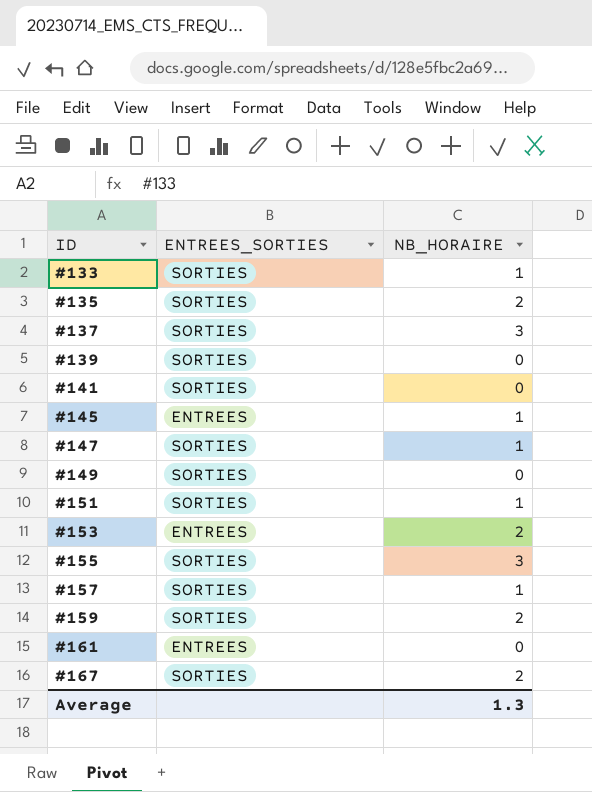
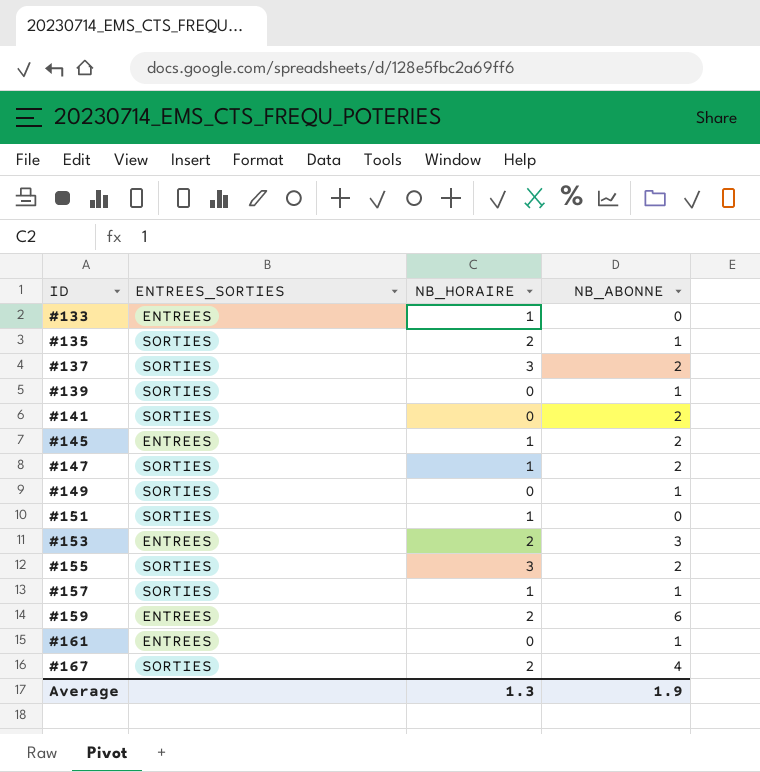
column NB_ABONNE | position: none -> 4
#133 | ENTREES_SORTIES: SORTIES -> ENTREES
#159 | ENTREES_SORTIES: SORTIES -> ENTREES

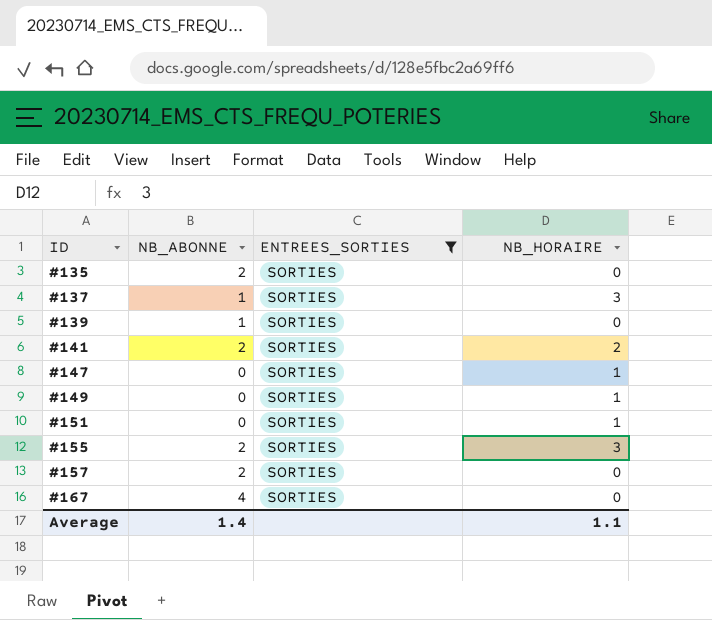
filter: none -> ENTREES_SORTIES = SORTIES
column NB_ABONNE | position: 4 -> 2
#135 | NB_ABONNE: 1 -> 2
#135 | NB_HORAIRE: 2 -> 0
#137 | NB_ABONNE: 2 -> 1
#141 | NB_HORAIRE: 0 -> 2
#147 | NB_ABONNE: 2 -> 0
#149 | NB_ABONNE: 1 -> 0
#149 | NB_HORAIRE: 0 -> 1
#157 | NB_ABONNE: 1 -> 2
#157 | NB_HORAIRE: 1 -> 0
#167 | NB_HORAIRE: 2 -> 0
Average | NB_ABONNE: 1.9 -> 1.4
Average | NB_HORAIRE: 1.3 -> 1.1

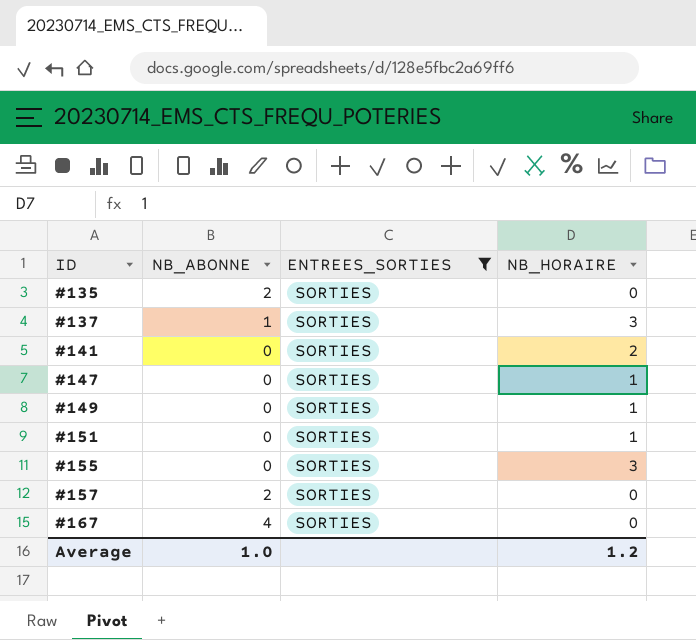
row #139: 1 | SORTIES | 0 -> none
#141 | NB_ABONNE: 2 -> 0
#155 | NB_ABONNE: 2 -> 0
Average | NB_ABONNE: 1.4 -> 1.0
Average | NB_HORAIRE: 1.1 -> 1.2

